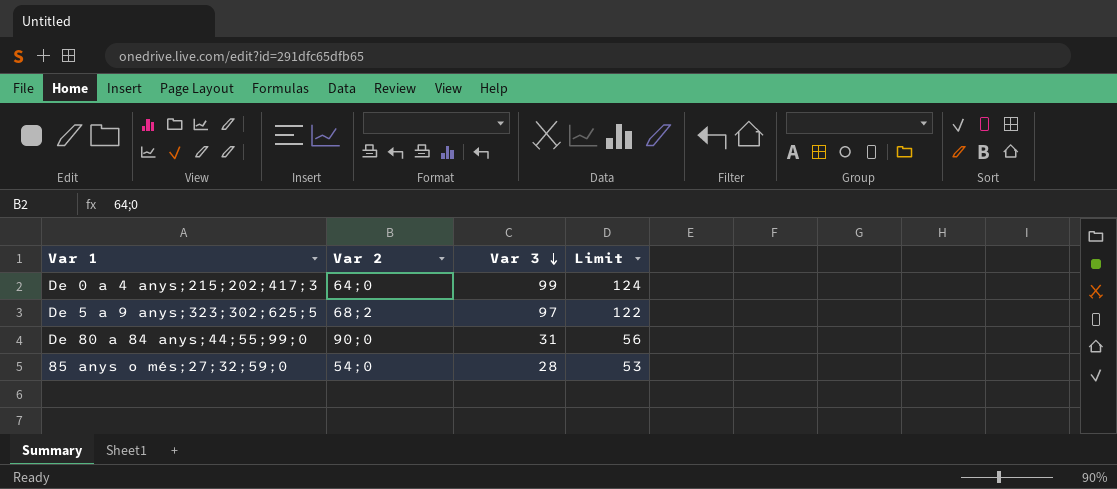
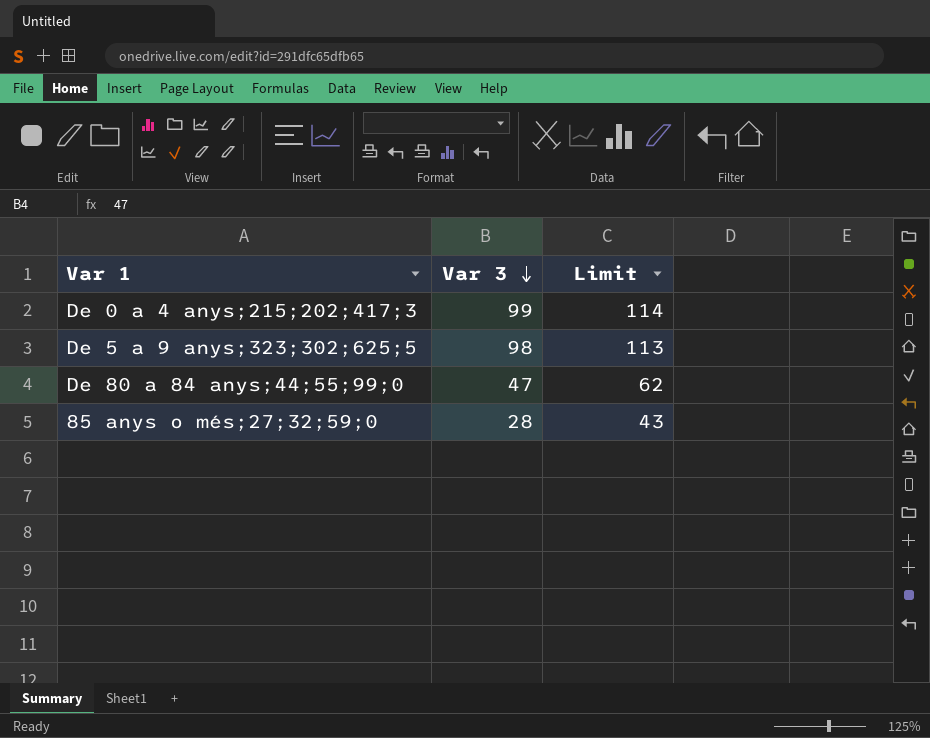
column Var 2 | position: 2 -> none
column Limit | formula: [Var 3] + 25 -> [Var 3] + 15
De 5 a 9 anys;323;302;625;5 | Var 3: 97 -> 98
De 80 a 84 anys;44;55;99;0 | Var 3: 31 -> 47

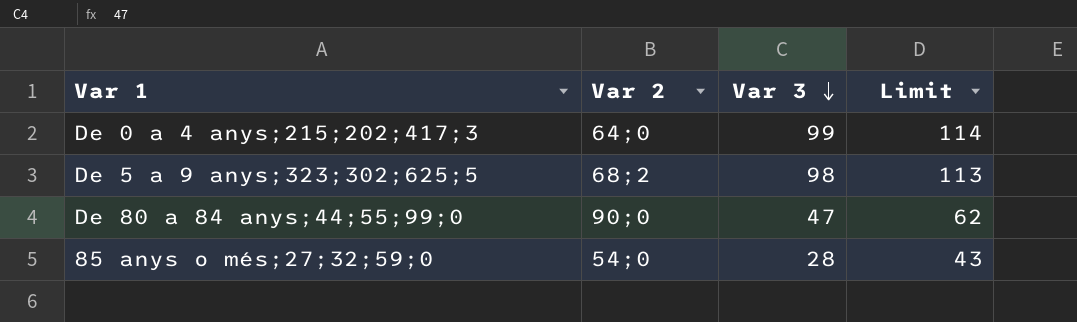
column Var 2 | position: none -> 2

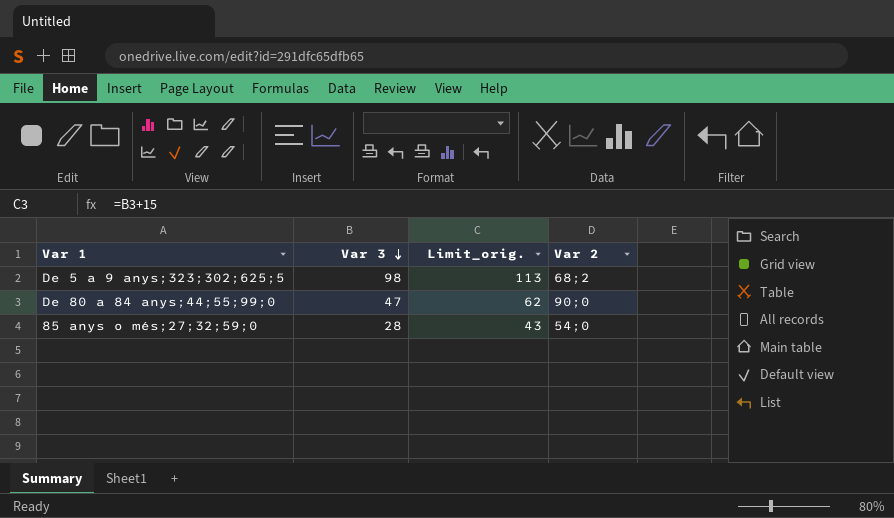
column name: Limit -> Limit_orig.
column Var 2 | position: 2 -> 4
row De 0 a 4 anys;215;202;417;3: 64;0 | 99 | 114 -> none

